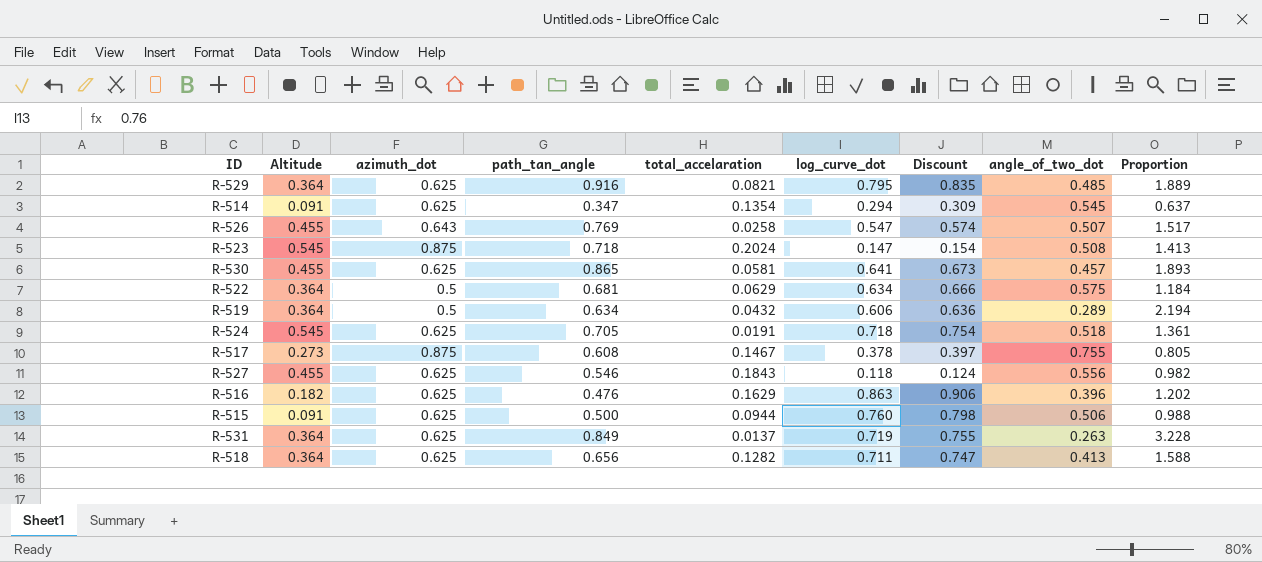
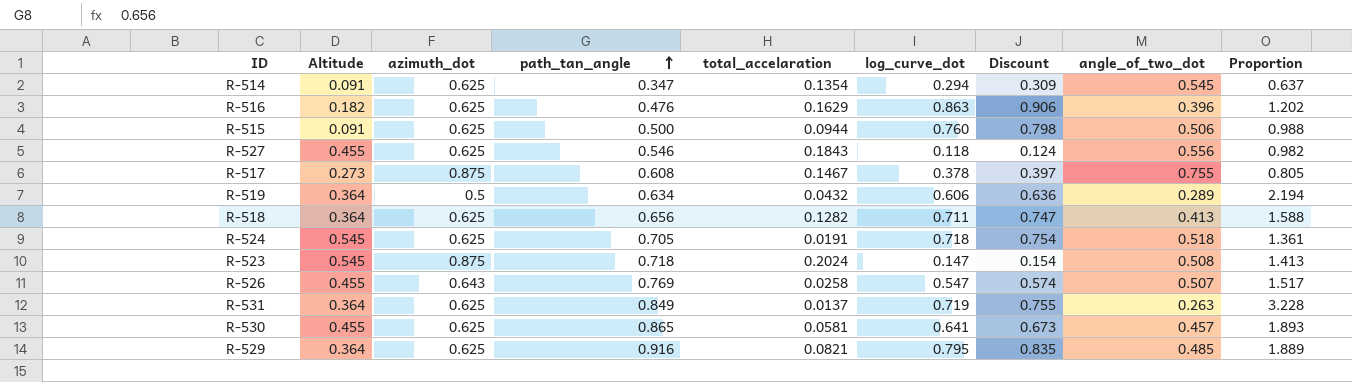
row order: none -> path_tan_angle ascending
row R-522: 0.364 | 0.5 | 0.681 | 0.0629 | 0.634 | 0.666 | 0.575 | 1.184 -> none

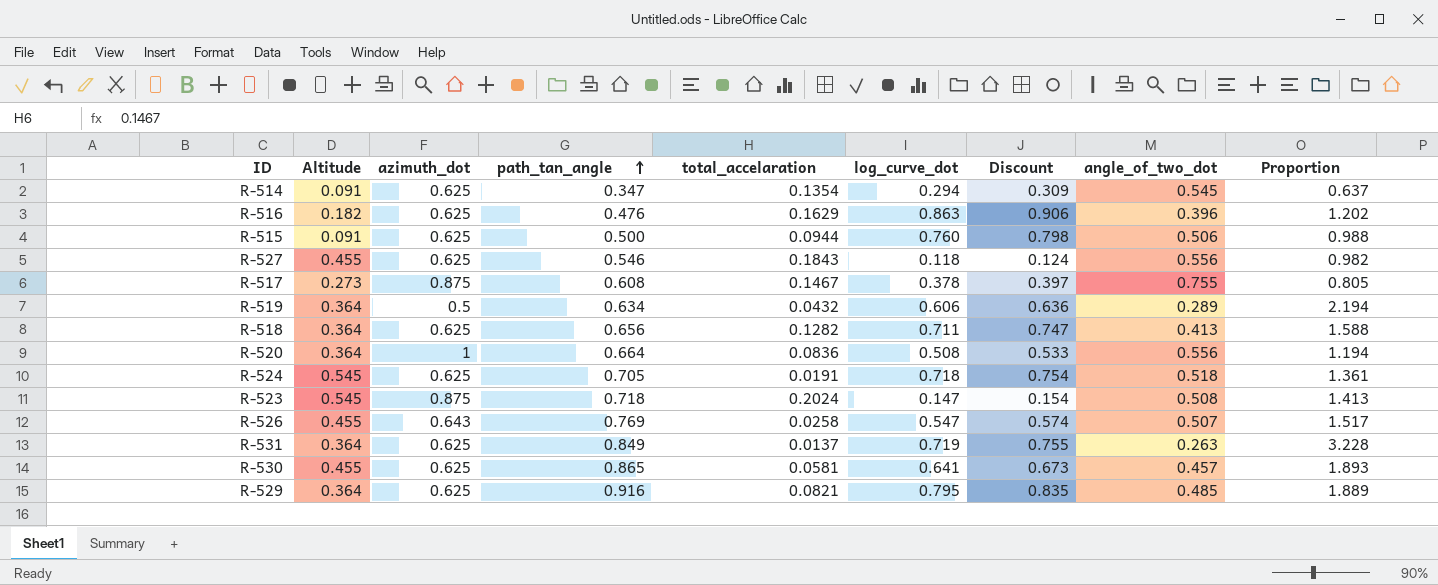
row R-520: none -> 0.364 | 1 | 0.664 | 0.0836 | 0.508 | 0.533 | 0.556 | 1.194

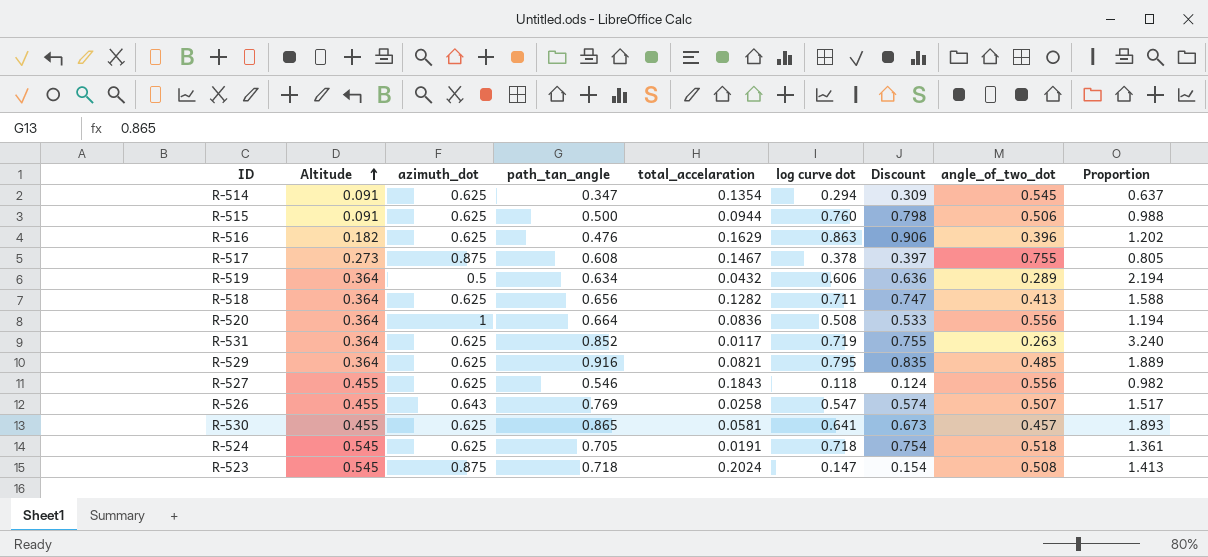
row order: path_tan_angle ascending -> Altitude ascending
column name: log_curve_dot -> log curve dot
R-531 | path_tan_angle: 0.849 -> 0.852
R-531 | total_accelaration: 0.0137 -> 0.0117
R-531 | Proportion: 3.228 -> 3.240

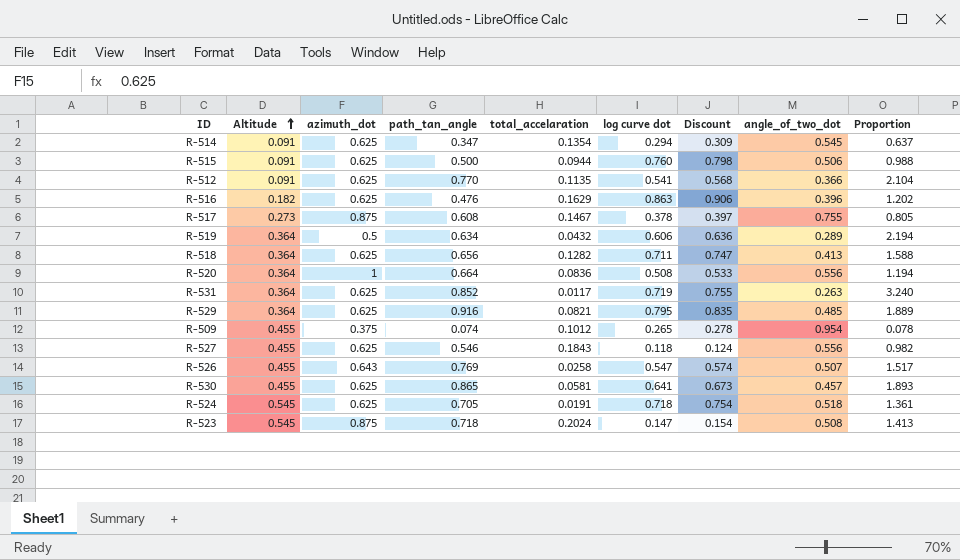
row R-512: none -> 0.091 | 0.625 | 0.770 | 0.1135 | 0.541 | 0.568 | 0.366 | 2.104
row R-509: none -> 0.455 | 0.375 | 0.074 | 0.1012 | 0.265 | 0.278 | 0.954 | 0.078

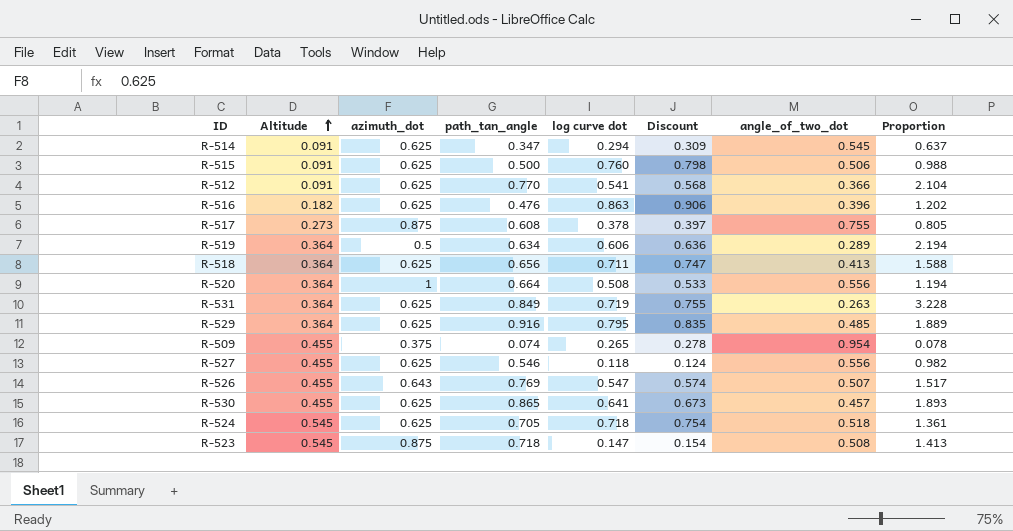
column total_accelaration | position: 5 -> none
R-531 | path_tan_angle: 0.852 -> 0.849
R-531 | Proportion: 3.240 -> 3.228

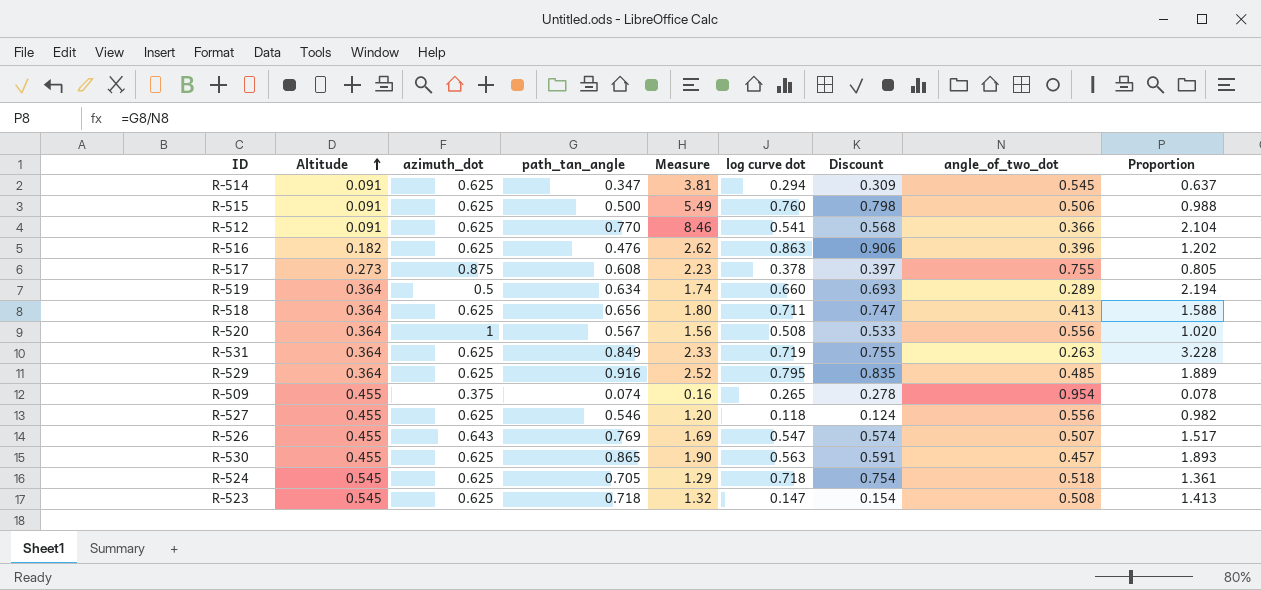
column Measure | formula: none -> [path_tan_angle] / [Altitude]
R-519 | log curve dot: 0.606 -> 0.660
R-519 | Discount: 0.636 -> 0.693
R-520 | path_tan_angle: 0.664 -> 0.567
R-520 | Proportion: 1.194 -> 1.020
R-530 | log curve dot: 0.641 -> 0.563
R-530 | Discount: 0.673 -> 0.591
R-523 | azimuth_dot: 0.875 -> 0.625

